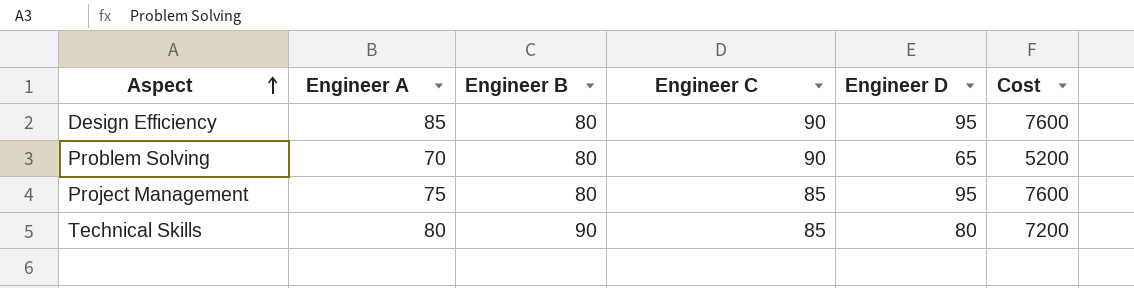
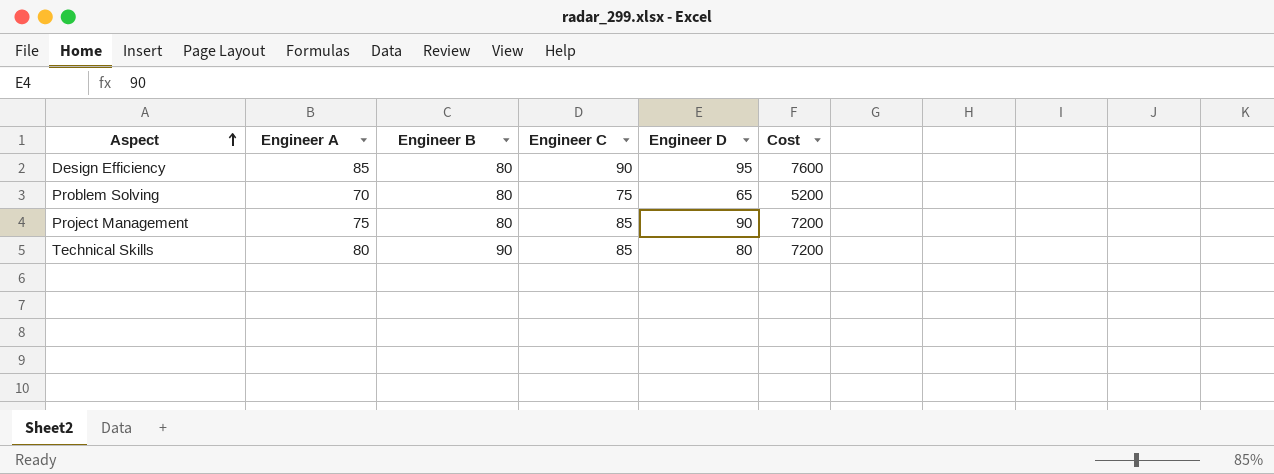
Problem Solving | Engineer C: 90 -> 75
Project Management | Engineer D: 95 -> 90
Project Management | Cost: 7600 -> 7200

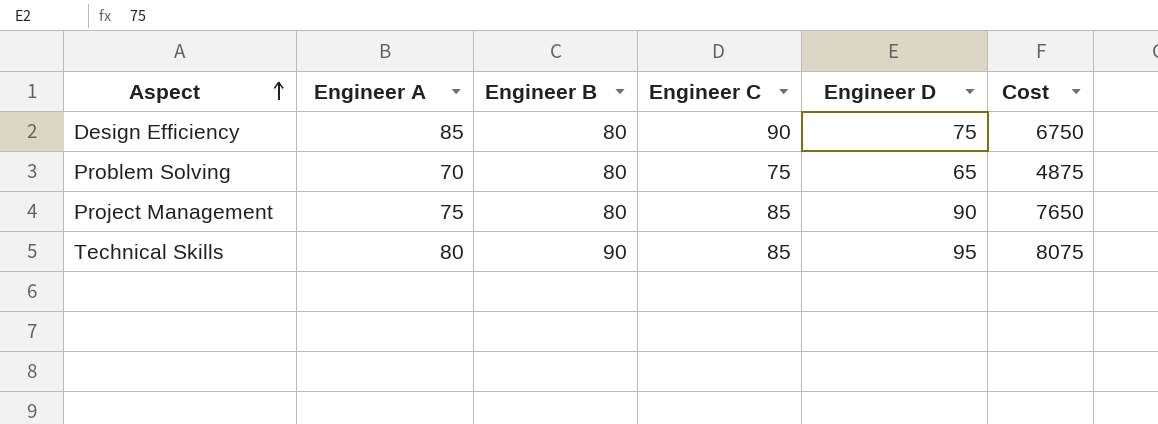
column Cost | formula: [Engineer B] * [Engineer D] -> [Engineer C] * [Engineer D]
Design Efficiency | Engineer D: 95 -> 75
Technical Skills | Engineer D: 80 -> 95

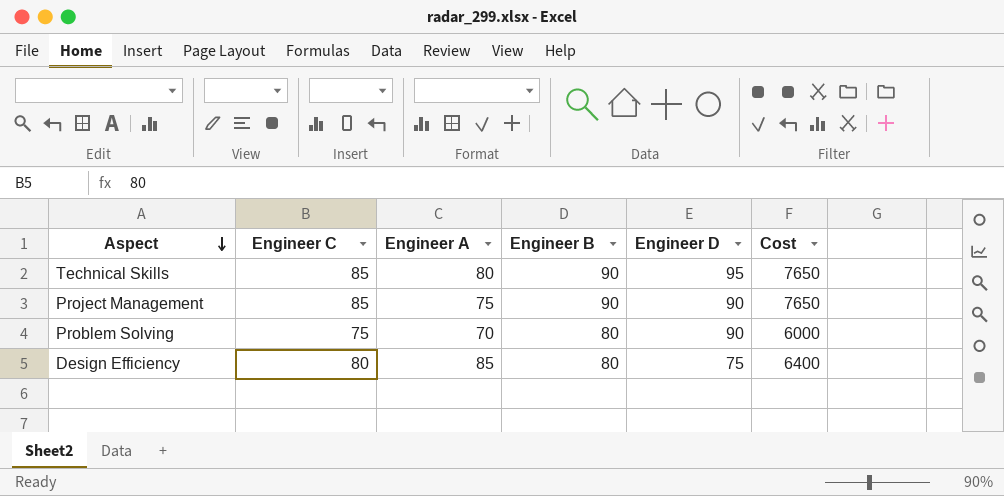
row order: Aspect ascending -> Aspect descending
column Engineer C | position: 4 -> 2
column Cost | formula: [Engineer C] * [Engineer D] -> [Engineer C] * [Engineer B]
Project Management | Engineer B: 80 -> 90
Problem Solving | Engineer D: 65 -> 90
Design Efficiency | Engineer C: 90 -> 80

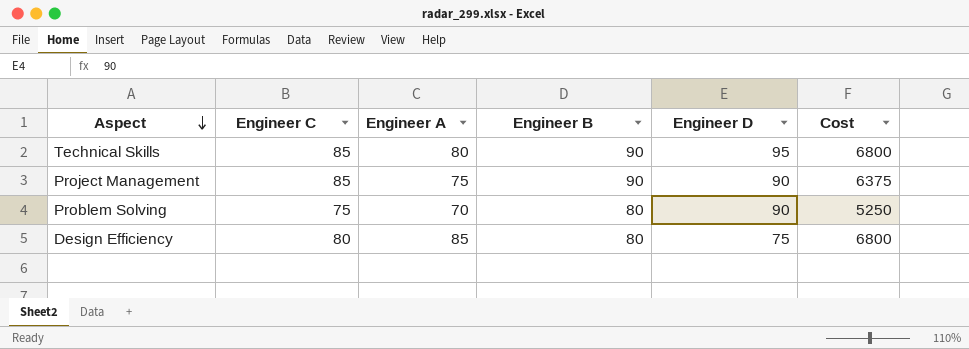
column Cost | formula: [Engineer C] * [Engineer B] -> [Engineer C] * [Engineer A]

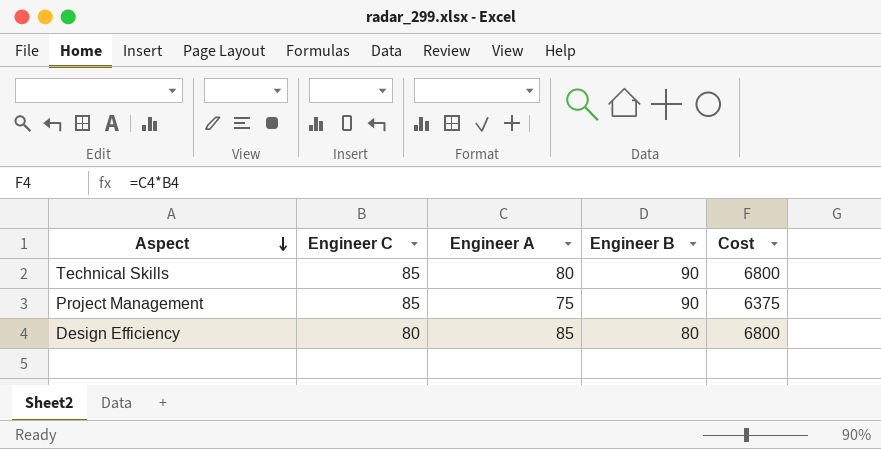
column Engineer D | position: 5 -> none
row Problem Solving: 75 | 70 | 80 | 90 | 5250 -> none

